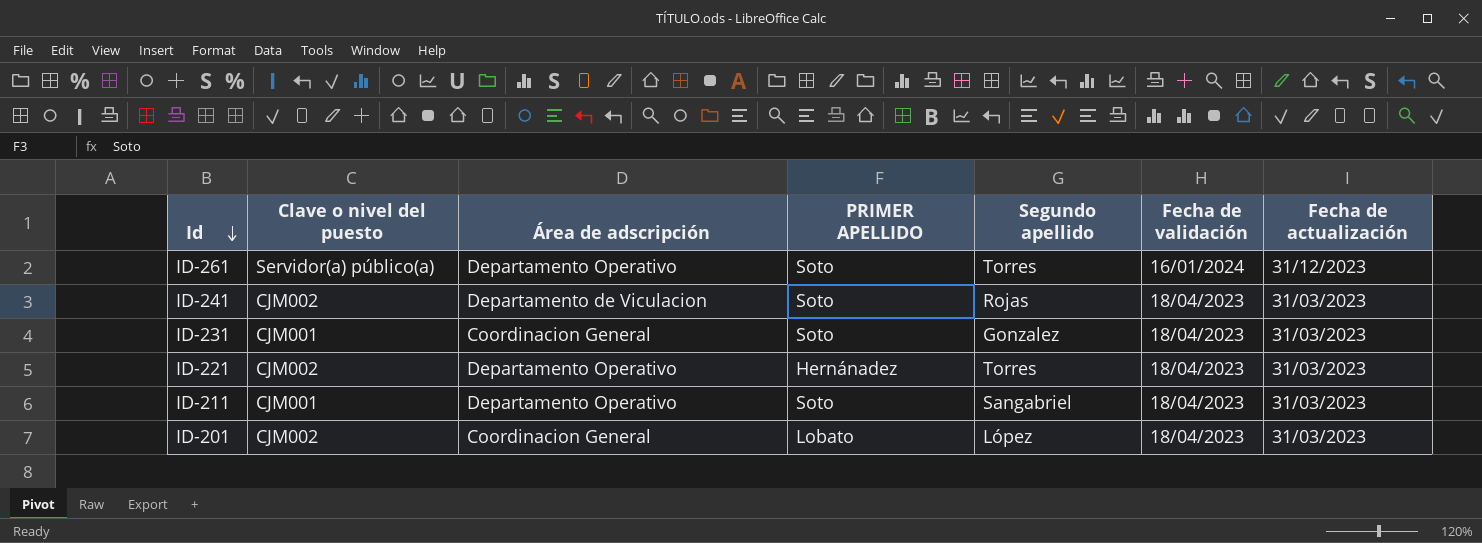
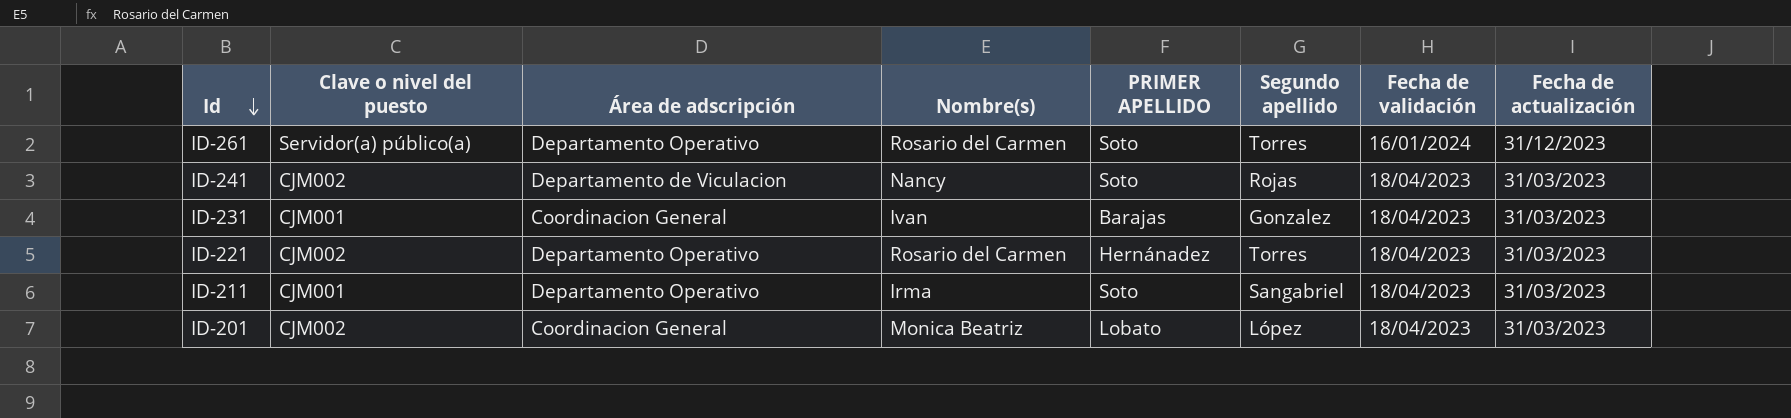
column Nombre(s) | position: none -> 4
ID-231 | PRIMER APELLIDO: Soto -> Barajas

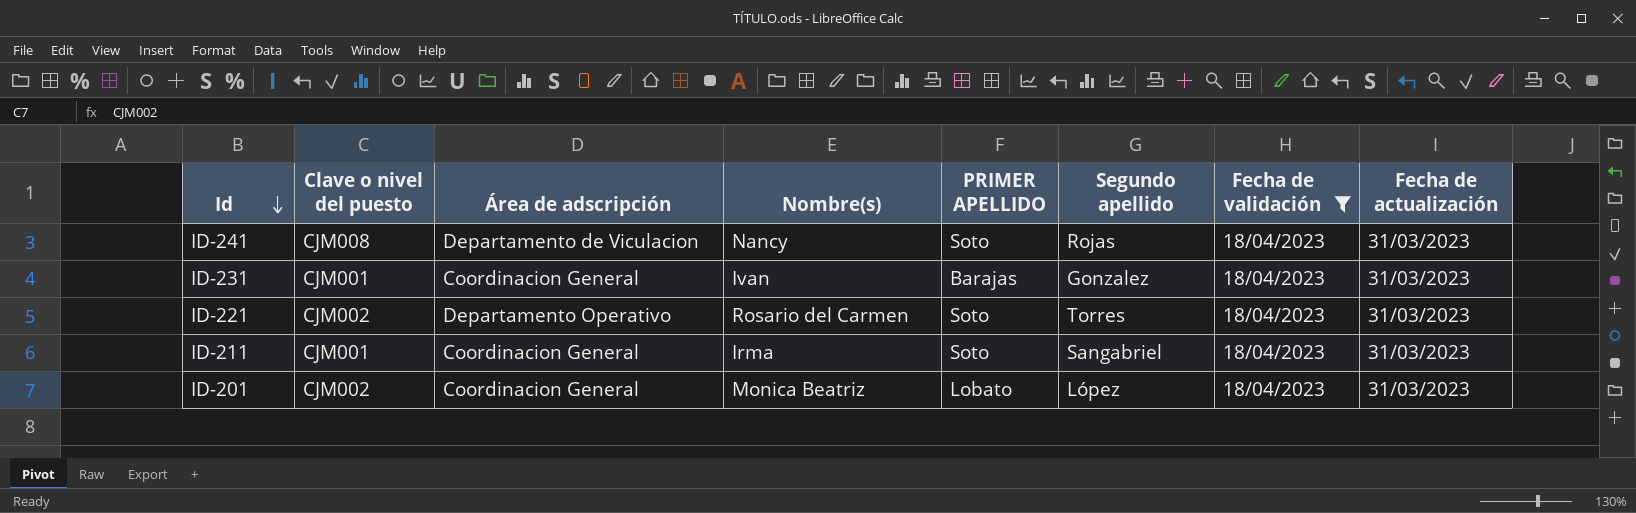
filter: none -> Fecha de validación = 18/04/2023
ID-241 | Clave o nivel del puesto: CJM002 -> CJM008
ID-221 | PRIMER APELLIDO: Hernánadez -> Soto
ID-211 | Área de adscripción: Departamento Operativo -> Coordinacion General

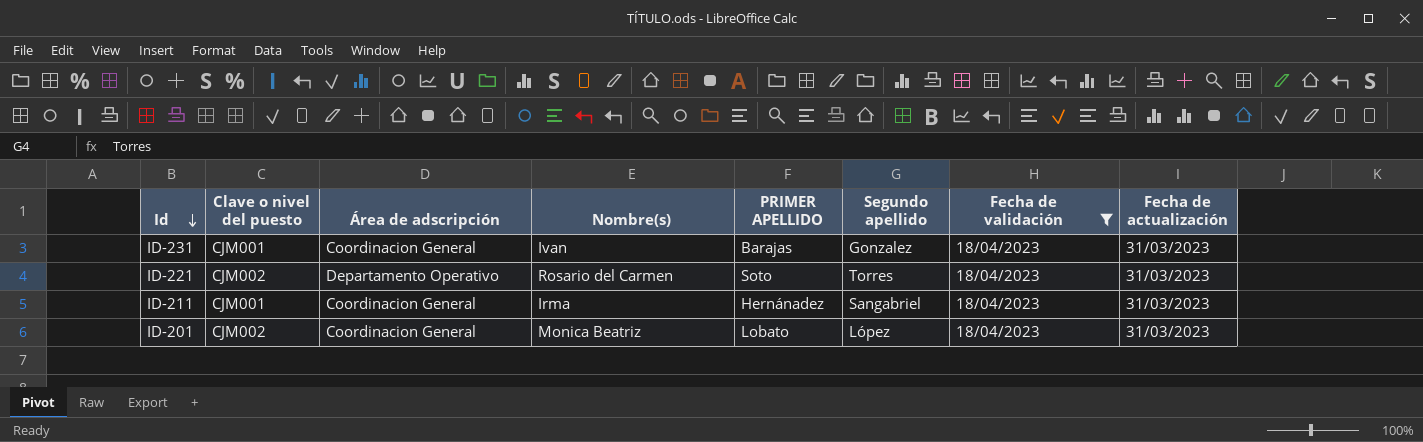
row ID-241: CJM008 | Departamento de Viculacion | Nancy | Soto | Rojas | 18/04/2023 | 31/03/2023 -> none
ID-211 | PRIMER APELLIDO: Soto -> Hernánadez

